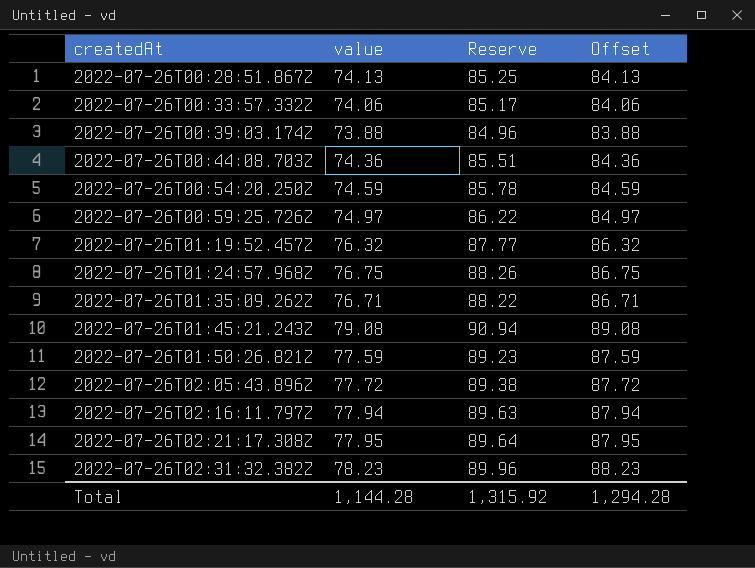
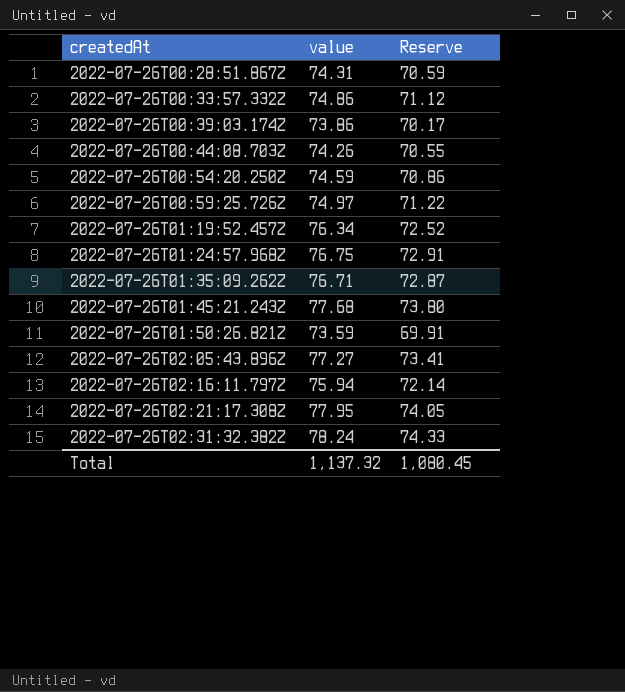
column Offset | formula: [value] + 10 -> none
column Reserve | formula: [value] * 1.15 -> [value] * 0.95
2022-07-26T00:28:51.867Z | value: 74.13 -> 74.31
2022-07-26T00:33:57.332Z | value: 74.06 -> 74.86
2022-07-26T00:39:03.174Z | value: 73.88 -> 73.86
2022-07-26T00:44:08.703Z | value: 74.36 -> 74.26
2022-07-26T01:19:52.457Z | value: 76.32 -> 76.34
2022-07-26T01:45:21.243Z | value: 79.08 -> 77.68
2022-07-26T01:50:26.821Z | value: 77.59 -> 73.59
2022-07-26T02:05:43.896Z | value: 77.72 -> 77.27
2022-07-26T02:16:11.797Z | value: 77.94 -> 75.94
2022-07-26T02:31:32.382Z | value: 78.23 -> 78.24
Total | value: 1,144.28 -> 1,137.32
Total | Reserve: 1,315.92 -> 1,080.45

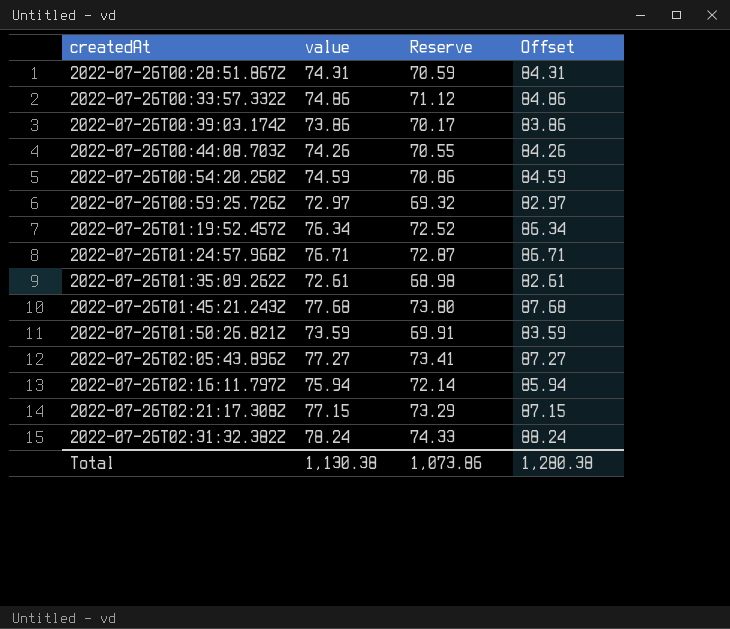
column Offset | formula: none -> [value] + 10
2022-07-26T00:59:25.726Z | value: 74.97 -> 72.97
2022-07-26T00:59:25.726Z | Reserve: 71.22 -> 69.32
2022-07-26T01:24:57.968Z | value: 76.75 -> 76.71
2022-07-26T01:24:57.968Z | Reserve: 72.91 -> 72.87
2022-07-26T01:35:09.262Z | value: 76.71 -> 72.61
2022-07-26T01:35:09.262Z | Reserve: 72.87 -> 68.98
2022-07-26T02:21:17.308Z | value: 77.95 -> 77.15
2022-07-26T02:21:17.308Z | Reserve: 74.05 -> 73.29
Total | value: 1,137.32 -> 1,130.38
Total | Reserve: 1,080.45 -> 1,073.86

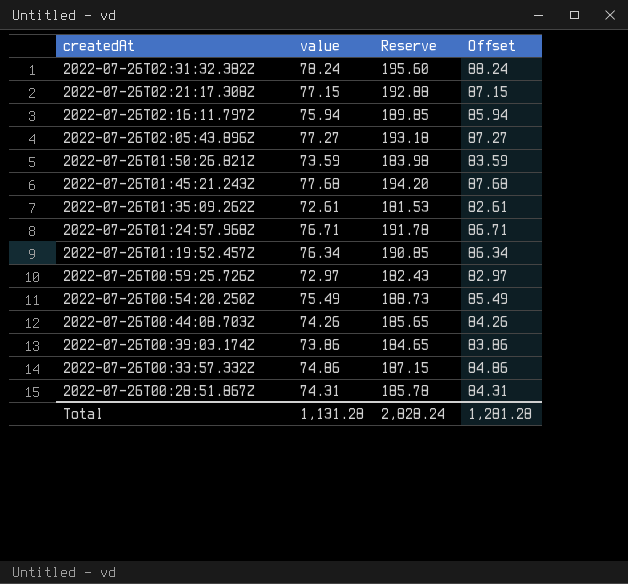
row order: createdAt ascending -> createdAt descending
column Reserve | formula: [value] * 0.95 -> [value] * 2.5
2022-07-26T00:54:20.250Z | value: 74.59 -> 75.49
2022-07-26T00:54:20.250Z | Offset: 84.59 -> 85.49
Total | value: 1,130.38 -> 1,131.28
Total | Reserve: 1,073.86 -> 2,828.24
Total | Offset: 1,280.38 -> 1,281.28

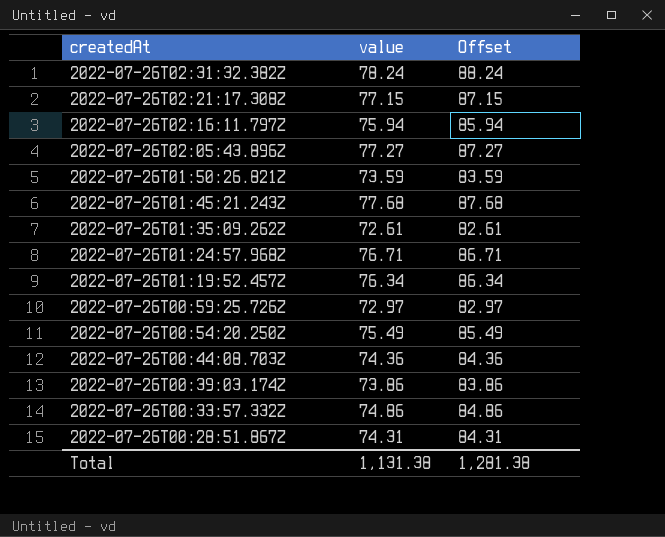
column Reserve | formula: [value] * 2.5 -> none
2022-07-26T00:44:08.703Z | value: 74.26 -> 74.36
2022-07-26T00:44:08.703Z | Offset: 84.26 -> 84.36
Total | value: 1,131.28 -> 1,131.38
Total | Offset: 1,281.28 -> 1,281.38

